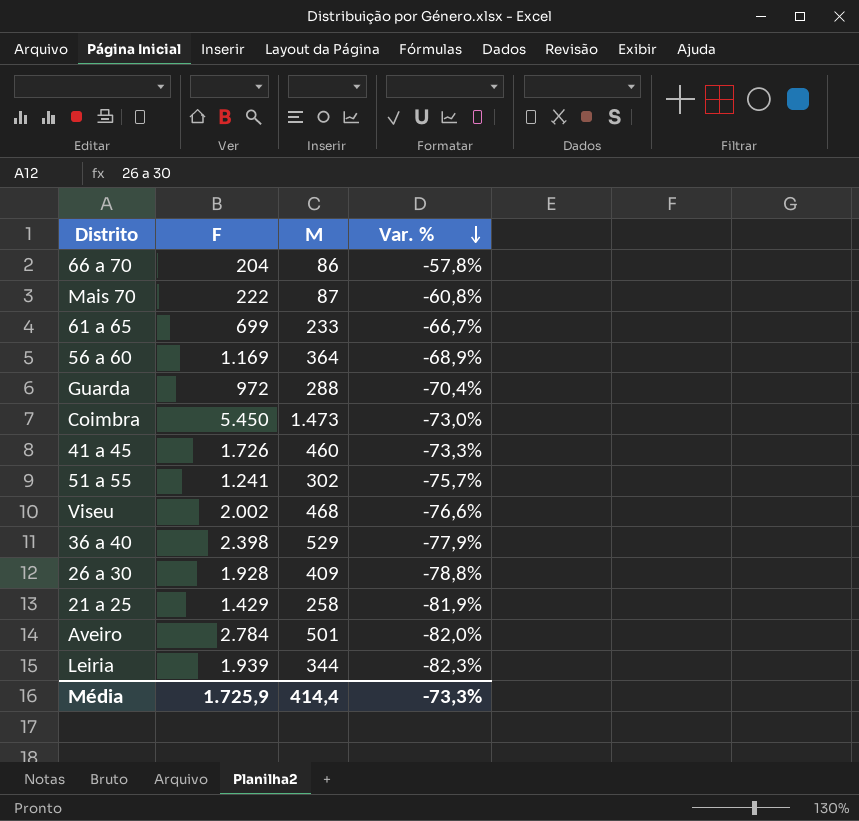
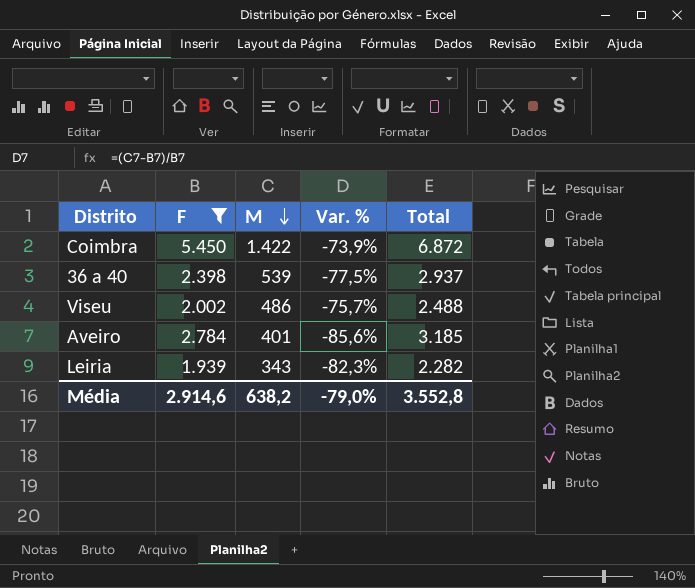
filter: none -> F >= 1.939
row order: Var. % descending -> M descending
column Total | formula: none -> [F] + [M]
Coimbra | M: 1.473 -> 1.422
Coimbra | Var. %: -73,0% -> -73,9%
36 a 40 | M: 529 -> 539
36 a 40 | Var. %: -77,9% -> -77,5%
Viseu | M: 468 -> 486
Viseu | Var. %: -76,6% -> -75,7%
Aveiro | M: 501 -> 401
Aveiro | Var. %: -82,0% -> -85,6%
Leiria | M: 344 -> 343
Média | F: 1.725,9 -> 2.914,6
Média | M: 414,4 -> 638,2
Média | Var. %: -73,3% -> -79,0%

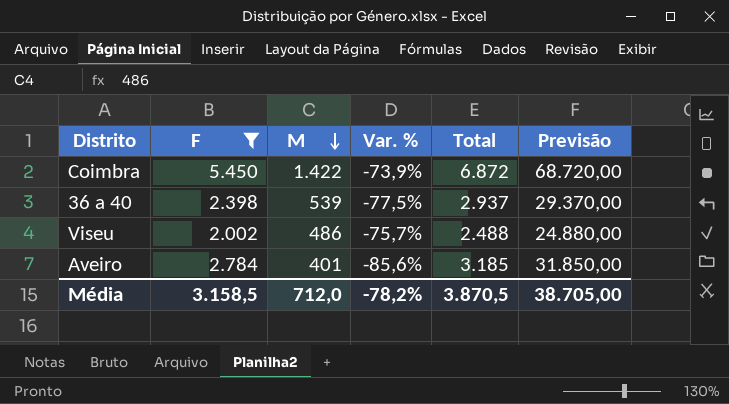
column Previsão | formula: none -> [Total] * 10
row Leiria: 1.939 | 343 | -82,3% | 2.282 -> none
Média | F: 2.914,6 -> 3.158,5
Média | M: 638,2 -> 712,0
Média | Var. %: -79,0% -> -78,2%
Média | Total: 3.552,8 -> 3.870,5

